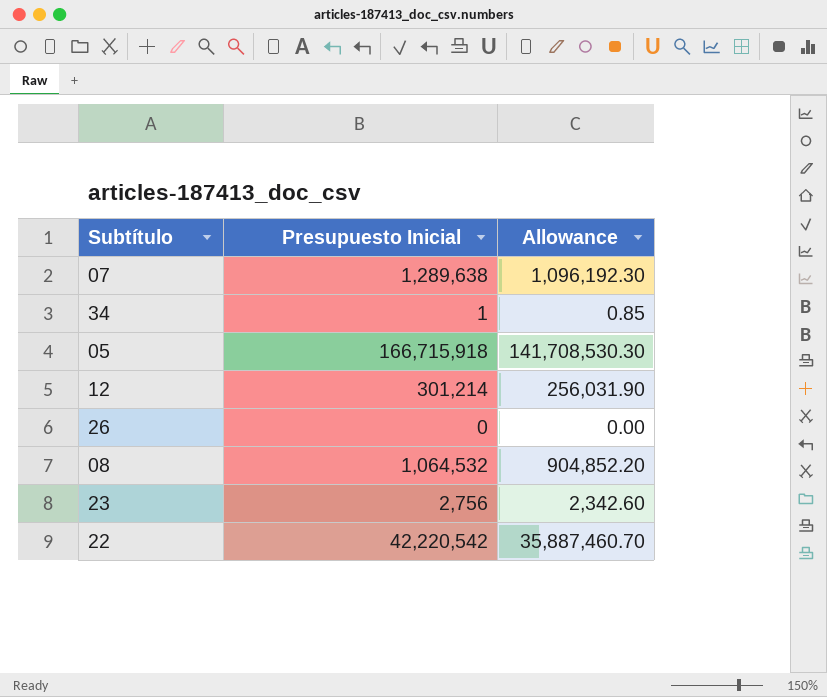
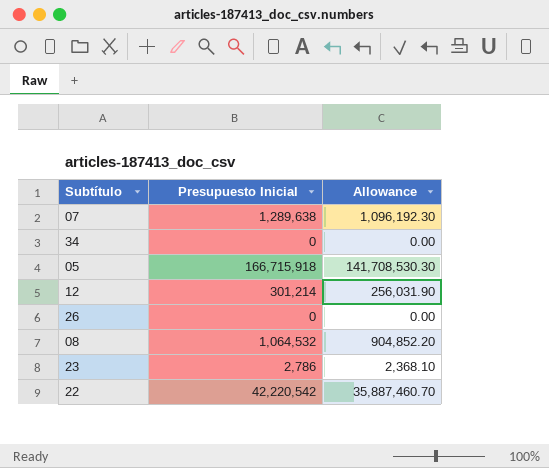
34 | Presupuesto Inicial: 1 -> 0
34 | Allowance: 0.85 -> 0.00
23 | Presupuesto Inicial: 2,756 -> 2,786
23 | Allowance: 2,342.60 -> 2,368.10

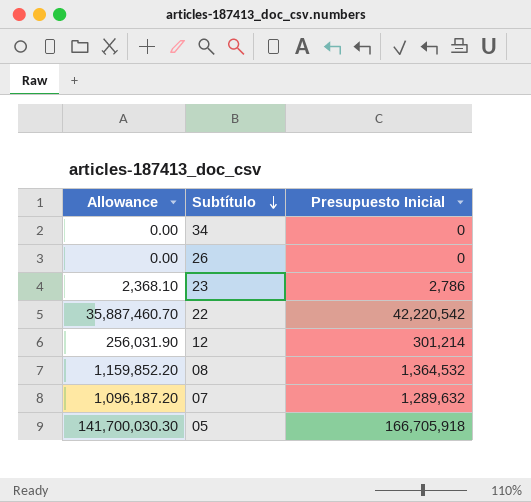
row order: none -> Subtítulo descending
column Allowance | position: 3 -> 1
08 | Allowance: 904,852.20 -> 1,159,852.20
08 | Presupuesto Inicial: 1,064,532 -> 1,364,532
07 | Allowance: 1,096,192.30 -> 1,096,187.20
07 | Presupuesto Inicial: 1,289,638 -> 1,289,632
05 | Allowance: 141,708,530.30 -> 141,700,030.30
05 | Presupuesto Inicial: 166,715,918 -> 166,705,918

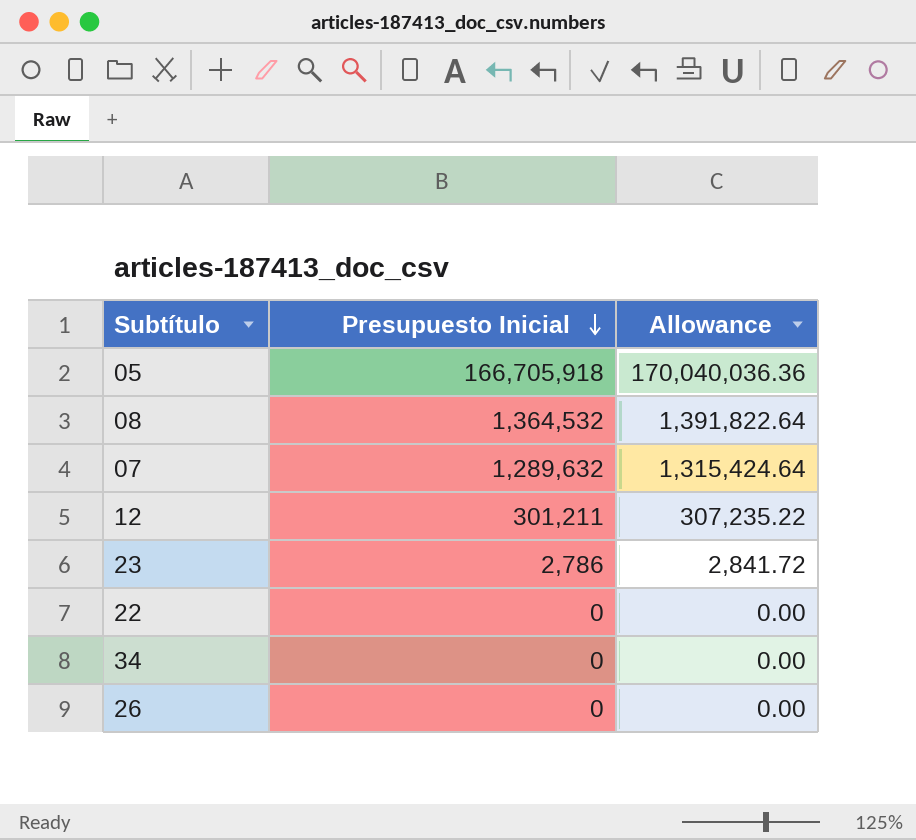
row order: Subtítulo descending -> Presupuesto Inicial descending
column Allowance | formula: [Presupuesto Inicial] * 0.85 -> [Presupuesto Inicial] * 1.02
column Allowance | position: 1 -> 3
12 | Presupuesto Inicial: 301,214 -> 301,211
22 | Presupuesto Inicial: 42,220,542 -> 0

